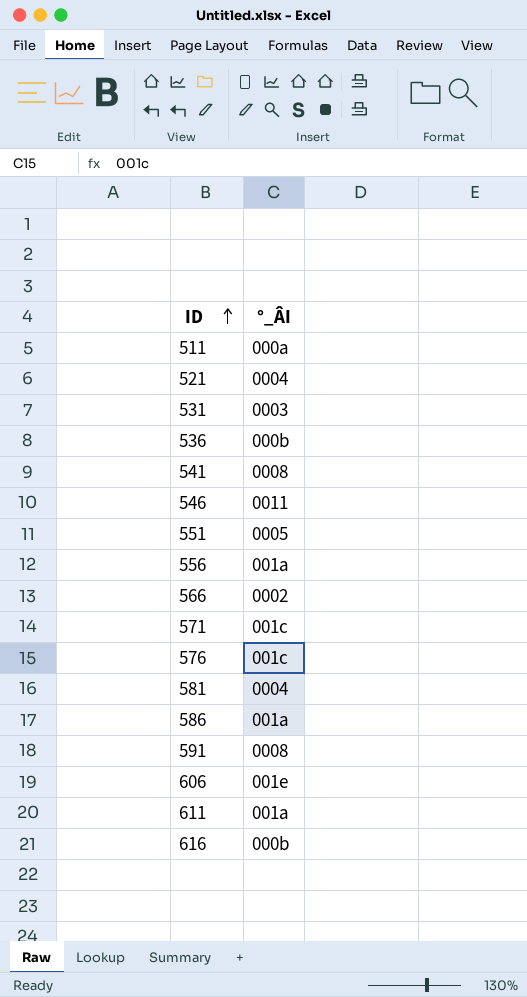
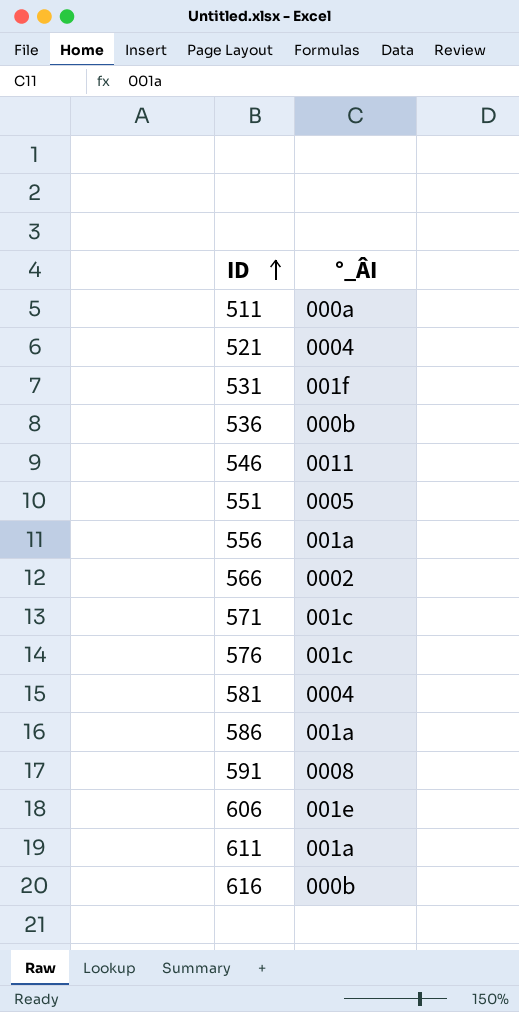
row 541: 0008 -> none
531 | °_ÂI: 0003 -> 001f

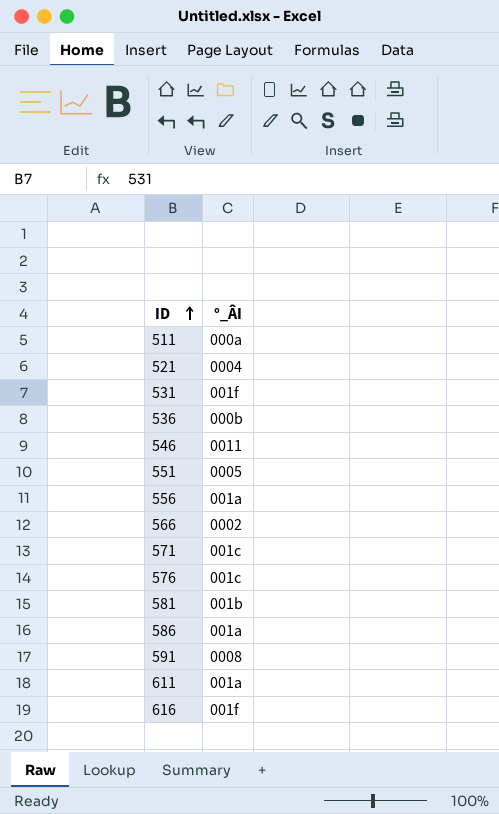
row 606: 001e -> none
581 | °_ÂI: 0004 -> 001b
616 | °_ÂI: 000b -> 001f

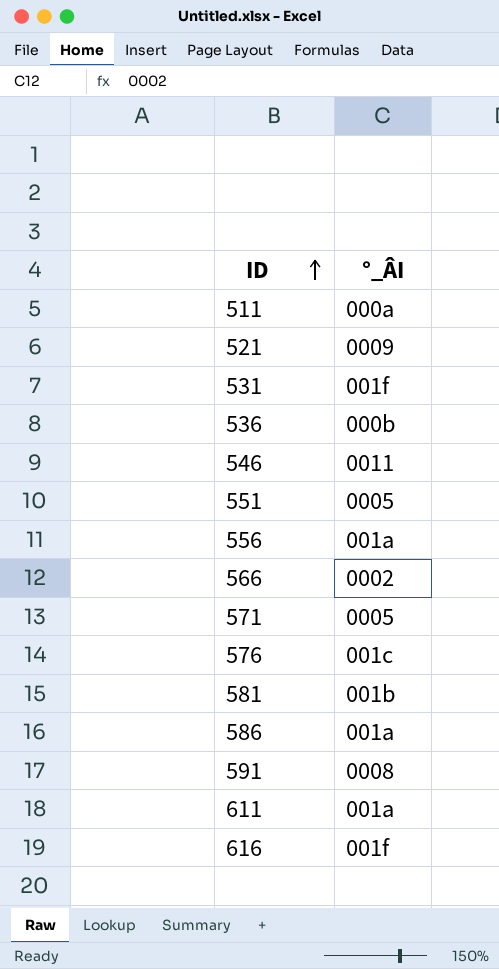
521 | °_ÂI: 0004 -> 0009
571 | °_ÂI: 001c -> 0005

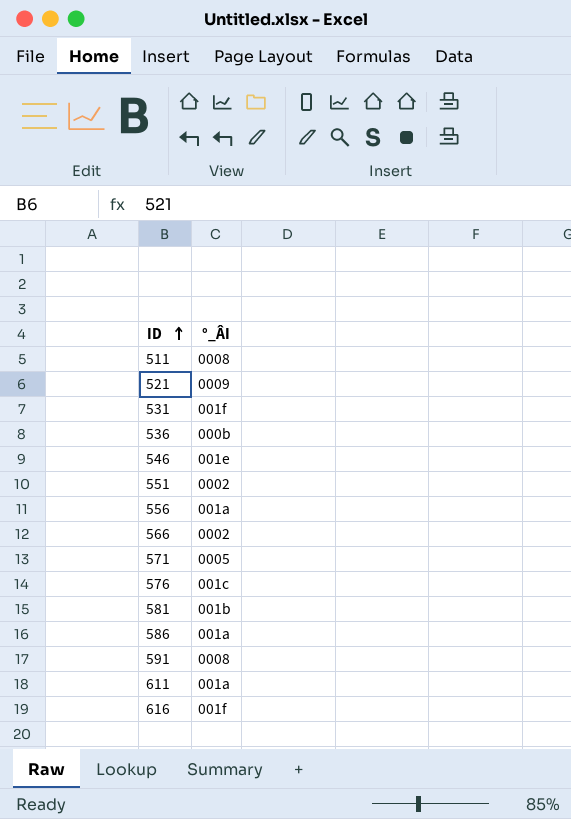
511 | °_ÂI: 000a -> 0008
546 | °_ÂI: 0011 -> 001e
551 | °_ÂI: 0005 -> 0002

